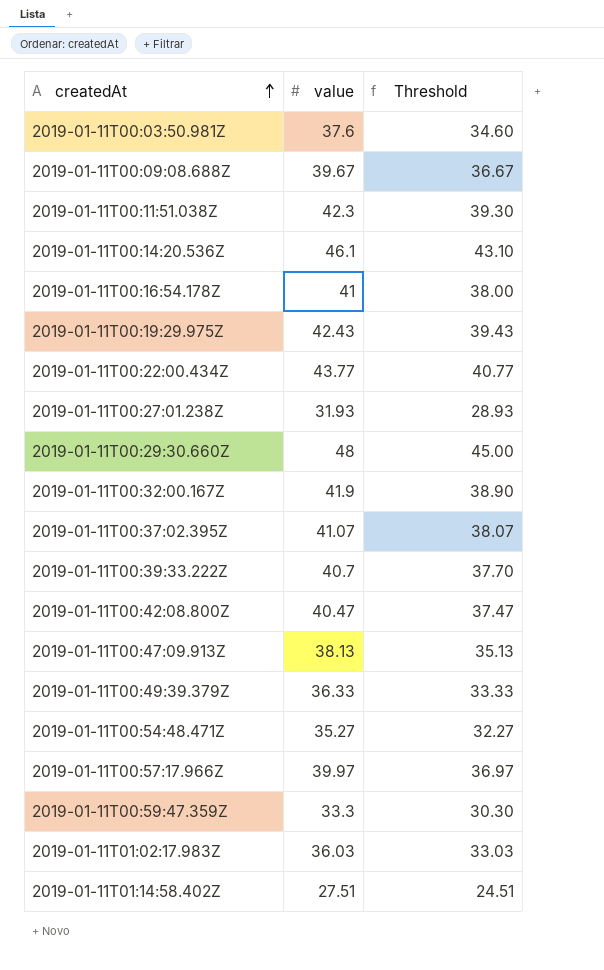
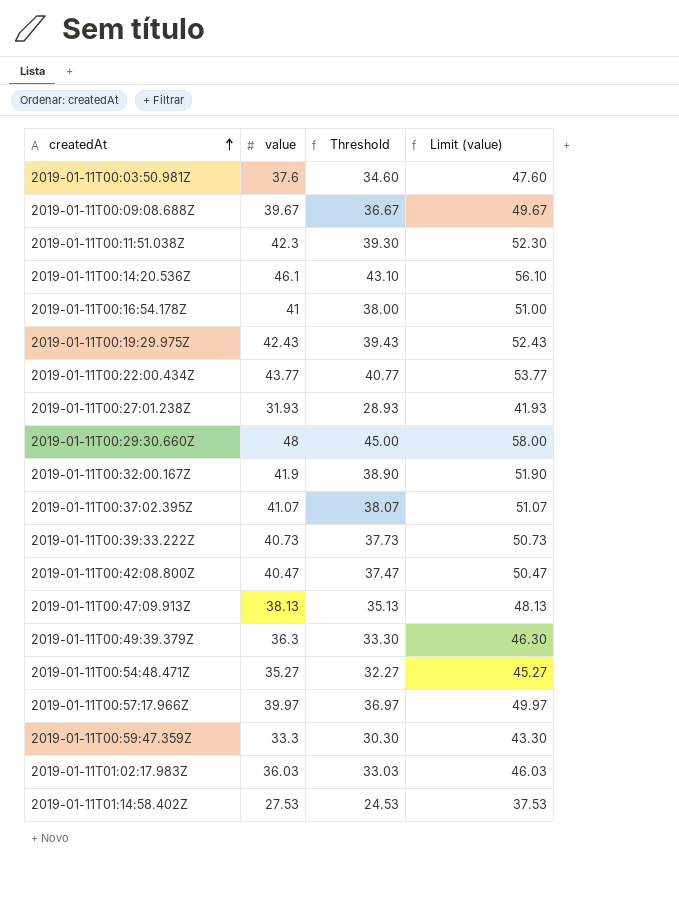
column Limit (value) | formula: none -> [value] + 10
2019-01-11T00:39:33.222Z | value: 40.7 -> 40.73
2019-01-11T00:39:33.222Z | Threshold: 37.70 -> 37.73
2019-01-11T00:49:39.379Z | value: 36.33 -> 36.3
2019-01-11T00:49:39.379Z | Threshold: 33.33 -> 33.30
2019-01-11T01:14:58.402Z | value: 27.51 -> 27.53
2019-01-11T01:14:58.402Z | Threshold: 24.51 -> 24.53

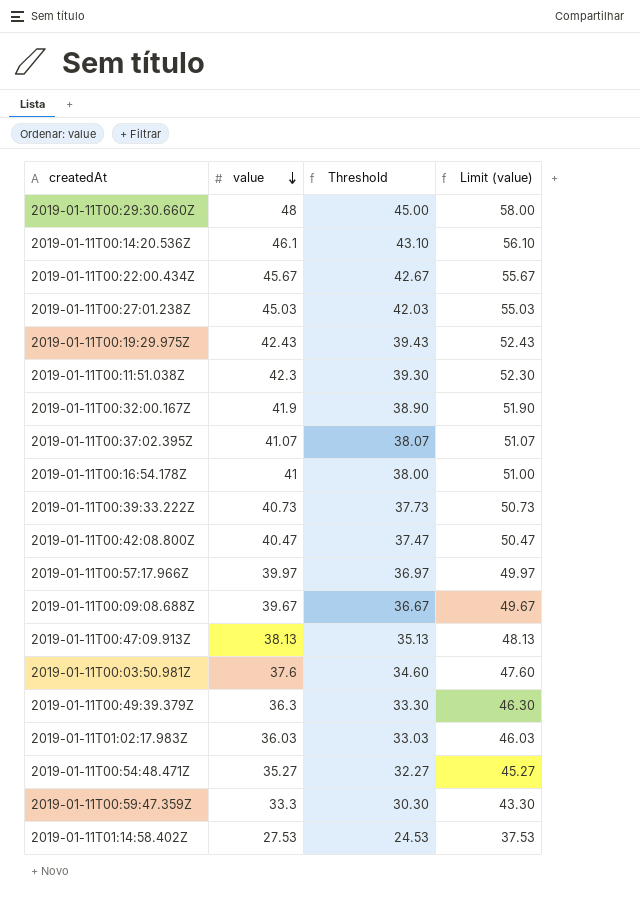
row order: createdAt ascending -> value descending
2019-01-11T00:22:00.434Z | value: 43.77 -> 45.67
2019-01-11T00:22:00.434Z | Threshold: 40.77 -> 42.67
2019-01-11T00:22:00.434Z | Limit (value): 53.77 -> 55.67
2019-01-11T00:27:01.238Z | value: 31.93 -> 45.03
2019-01-11T00:27:01.238Z | Threshold: 28.93 -> 42.03
2019-01-11T00:27:01.238Z | Limit (value): 41.93 -> 55.03

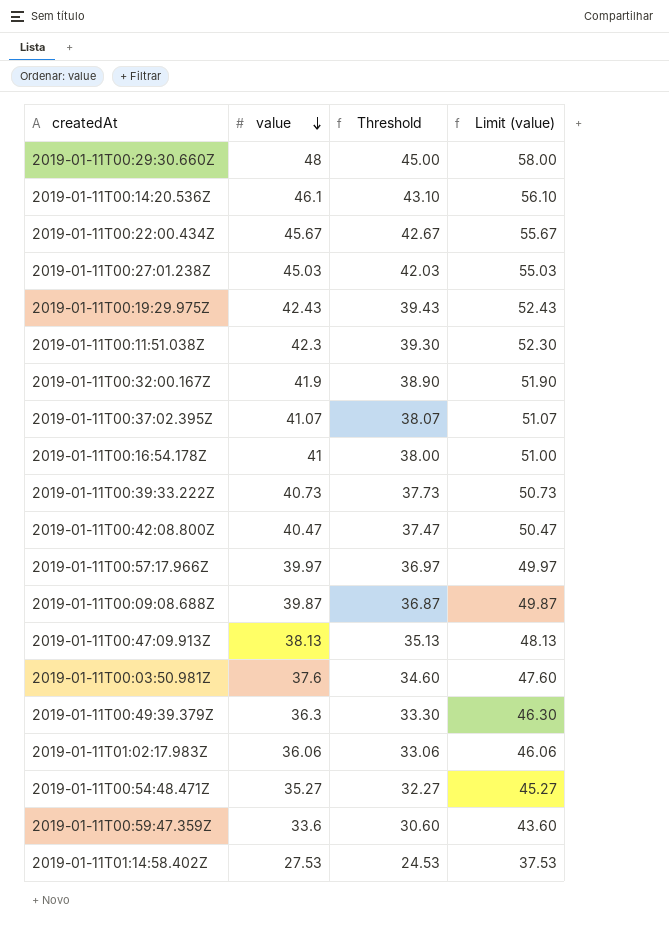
2019-01-11T00:09:08.688Z | value: 39.67 -> 39.87
2019-01-11T00:09:08.688Z | Threshold: 36.67 -> 36.87
2019-01-11T00:09:08.688Z | Limit (value): 49.67 -> 49.87
2019-01-11T01:02:17.983Z | value: 36.03 -> 36.06
2019-01-11T01:02:17.983Z | Threshold: 33.03 -> 33.06
2019-01-11T01:02:17.983Z | Limit (value): 46.03 -> 46.06
2019-01-11T00:59:47.359Z | value: 33.3 -> 33.6
2019-01-11T00:59:47.359Z | Threshold: 30.30 -> 30.60
2019-01-11T00:59:47.359Z | Limit (value): 43.30 -> 43.60

